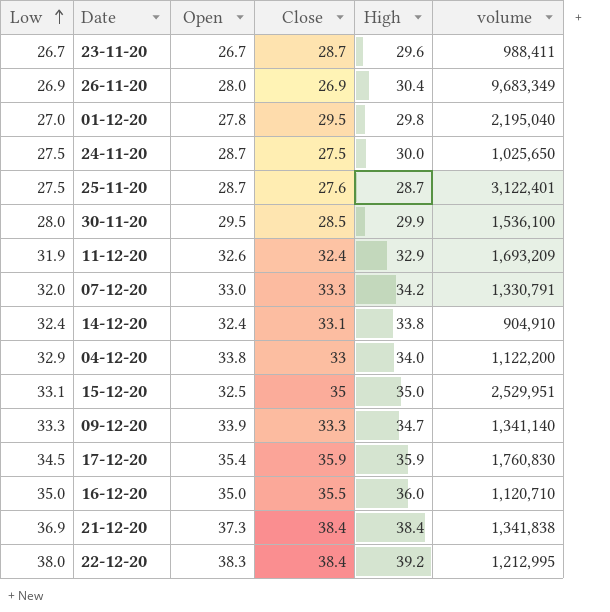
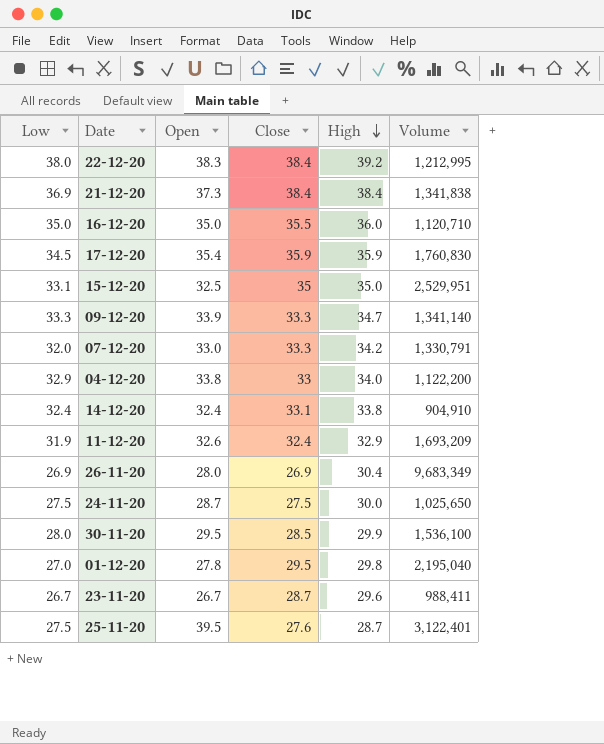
row order: Low ascending -> High descending
column name: volume -> Volume
25-11-20 | Open: 28.7 -> 39.5

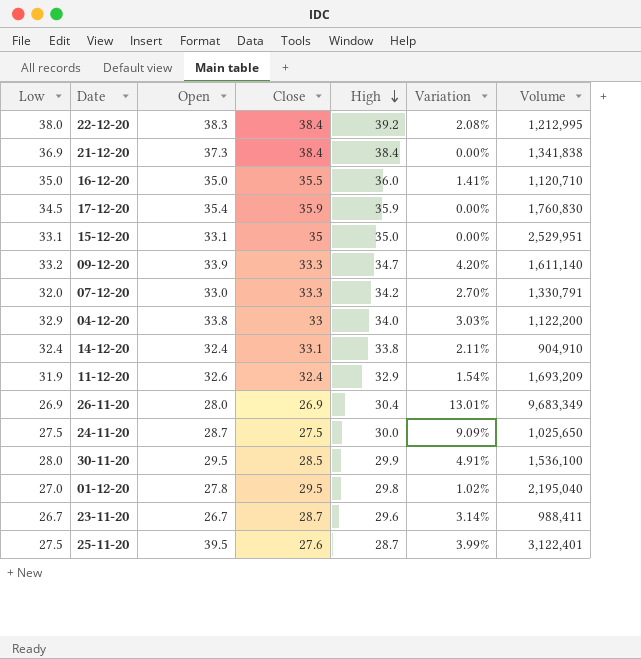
column Variation | formula: none -> ([High] - [Close]) / [Close]
15-12-20 | Open: 32.5 -> 33.1
09-12-20 | Low: 33.3 -> 33.2
09-12-20 | Volume: 1,341,140 -> 1,611,140

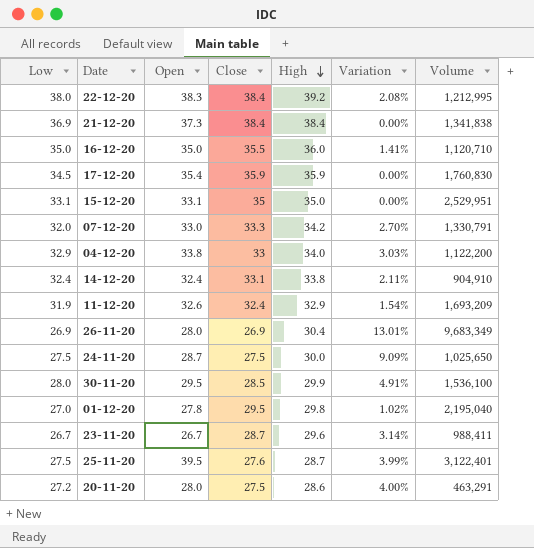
row 09-12-20: 33.2 | 33.9 | 33.3 | 34.7 | 4.20% | 1,611,140 -> none
row 20-11-20: none -> 27.2 | 28.0 | 27.5 | 28.6 | 4.00% | 463,291

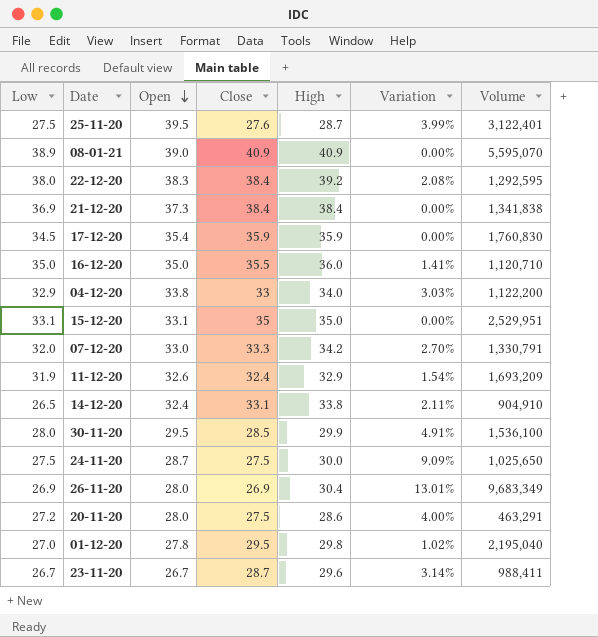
row order: High descending -> Open descending
row 08-01-21: none -> 38.9 | 39.0 | 40.9 | 40.9 | 0.00% | 5,595,070
22-12-20 | Volume: 1,212,995 -> 1,292,595
14-12-20 | Low: 32.4 -> 26.5

